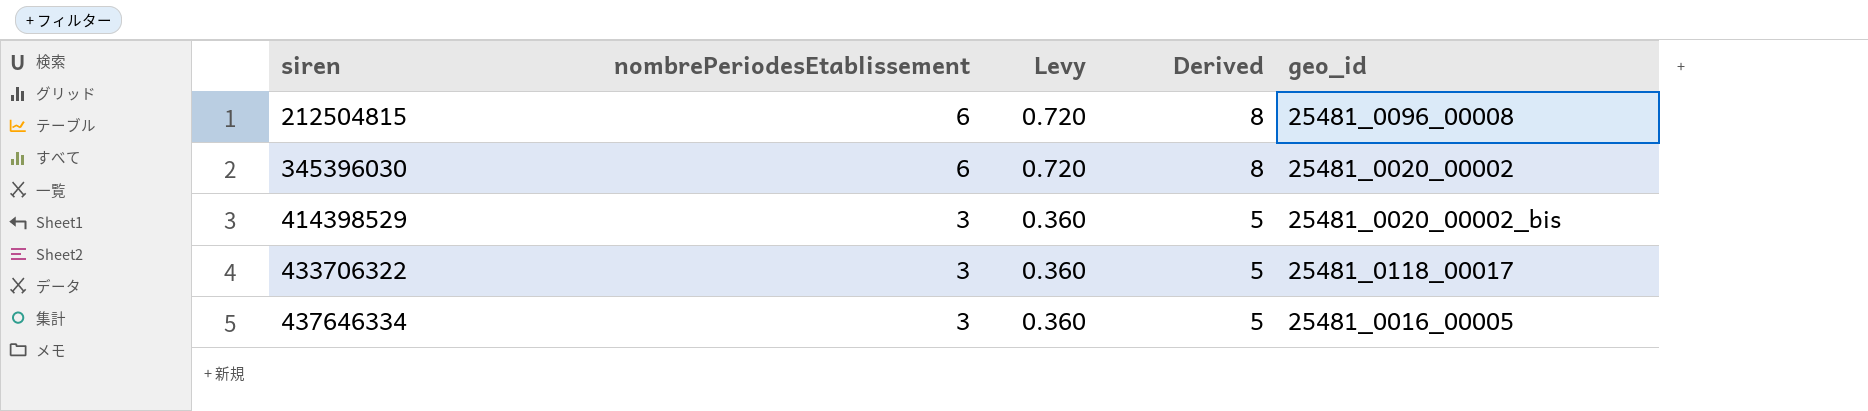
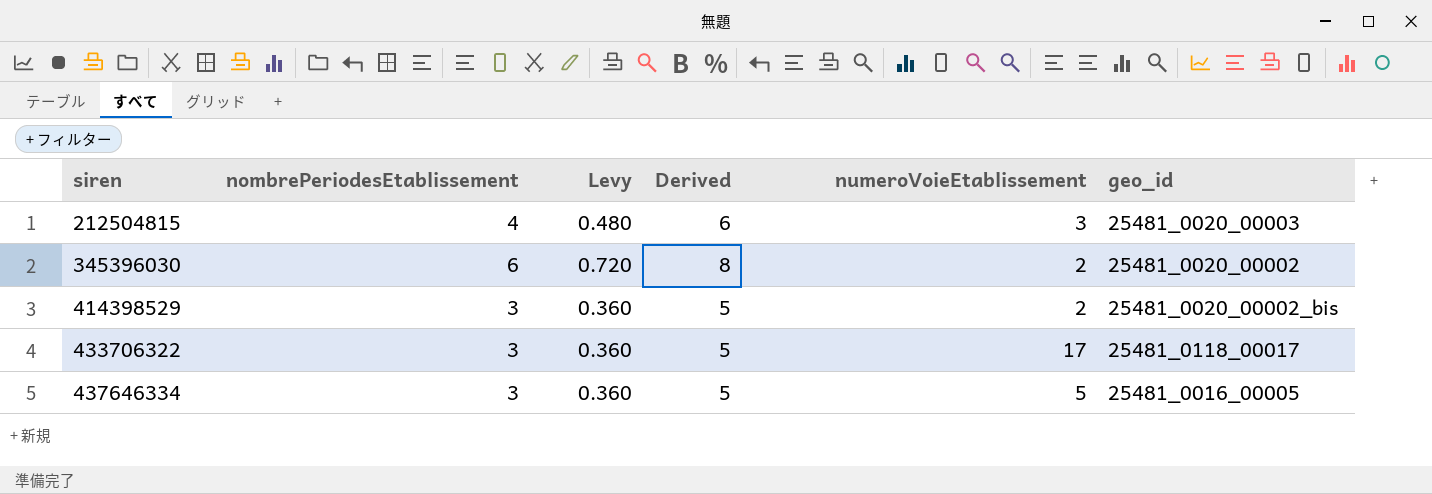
column numeroVoieEtablissement | position: none -> 5
212504815 | nombrePeriodesEtablissement: 6 -> 4
212504815 | Levy: 0.720 -> 0.480
212504815 | Derived: 8 -> 6
212504815 | geo_id: 25481_0096_00008 -> 25481_0020_00003

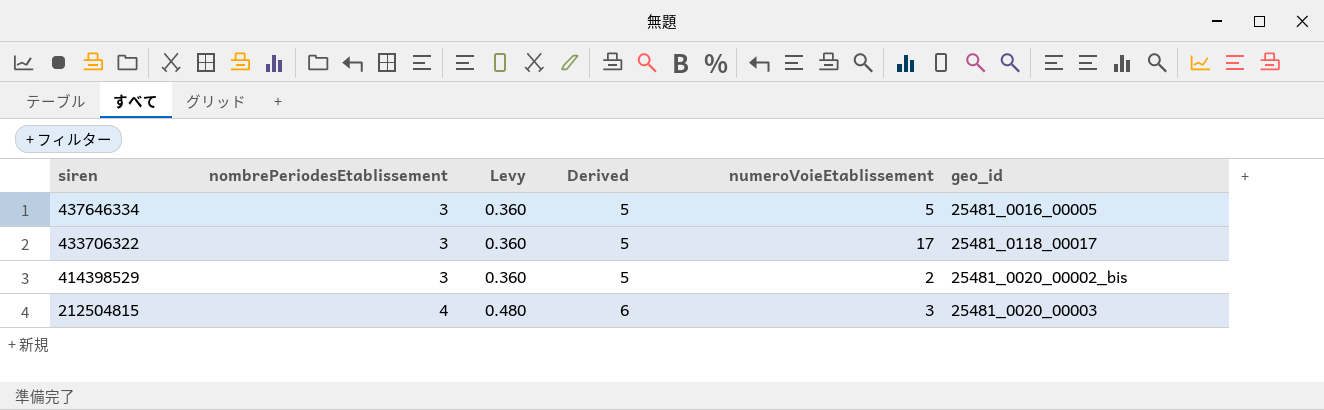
row order: siren ascending -> siren descending
row 345396030: 6 | 0.720 | 8 | 2 | 25481_0020_00002 -> none

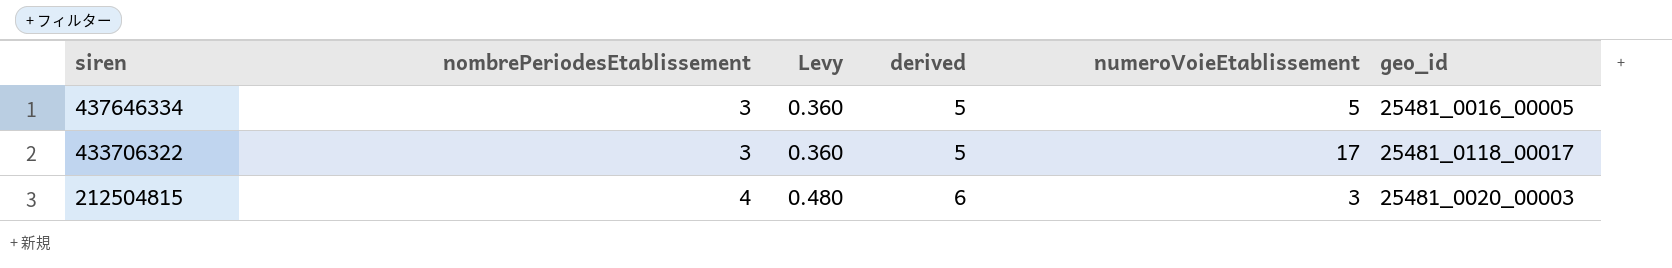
column name: Derived -> derived
row 414398529: 3 | 0.360 | 5 | 2 | 25481_0020_00002_bis -> none

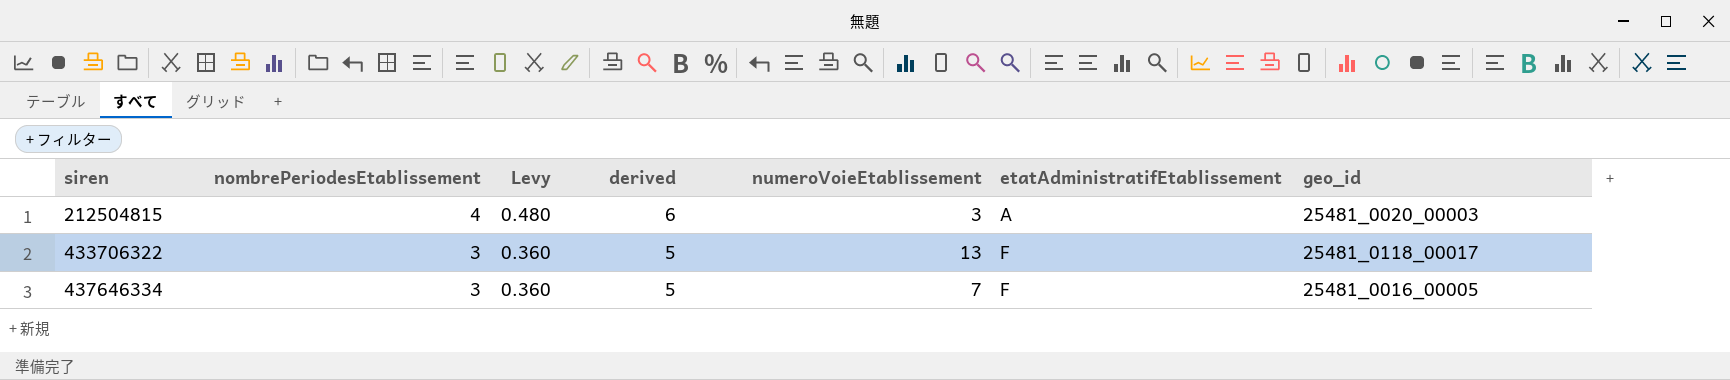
row order: siren descending -> siren ascending
column etatAdministratifEtablissement | position: none -> 6
433706322 | numeroVoieEtablissement: 17 -> 13
437646334 | numeroVoieEtablissement: 5 -> 7

